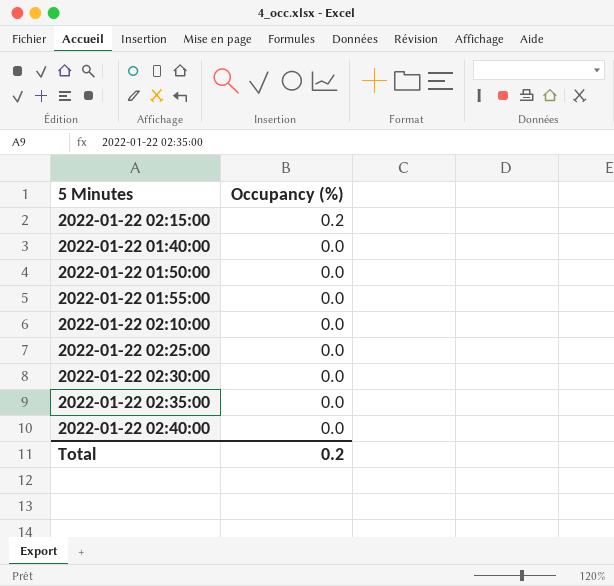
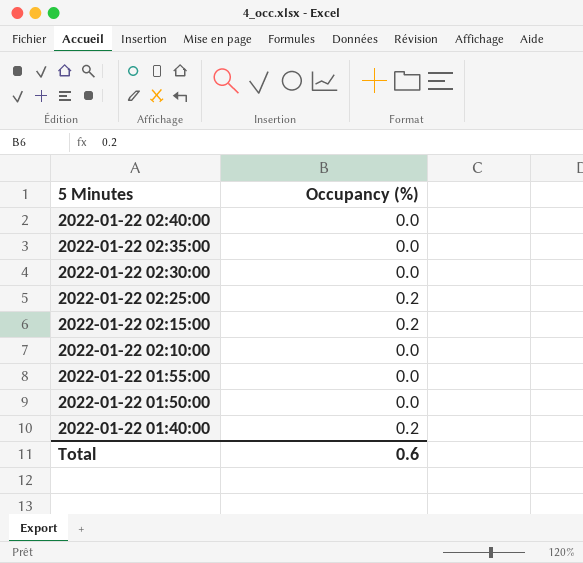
row order: Occupancy (%) descending -> 5 Minutes descending
2022-01-22 02:25:00 | Occupancy (%): 0.0 -> 0.2
2022-01-22 01:40:00 | Occupancy (%): 0.0 -> 0.2
Total | Occupancy (%): 0.2 -> 0.6

